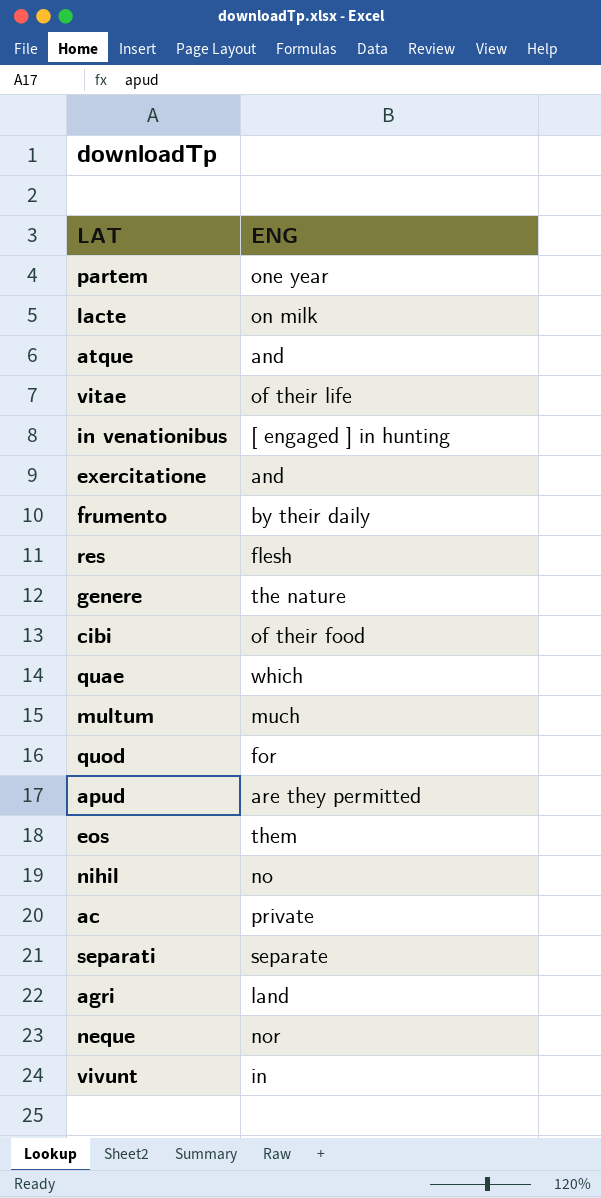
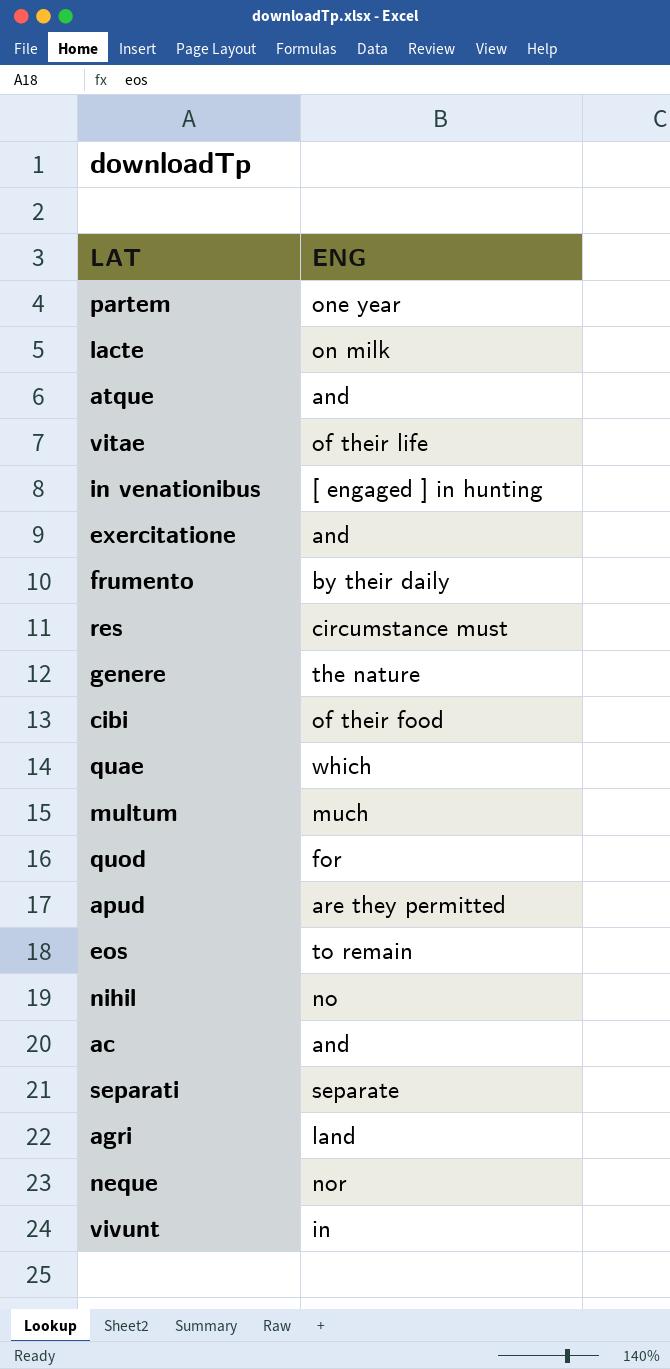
res | ENG: flesh -> circumstance must
eos | ENG: them -> to remain
ac | ENG: private -> and

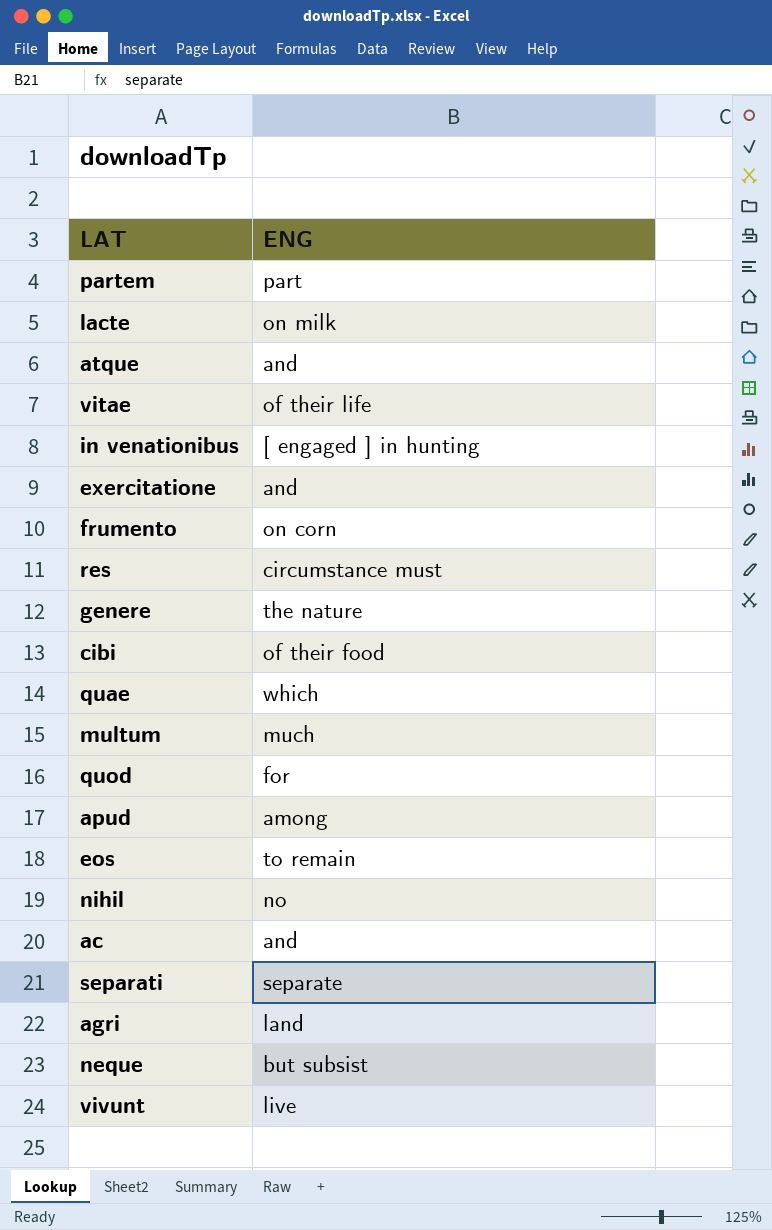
partem | ENG: one year -> part
frumento | ENG: by their daily -> on corn
apud | ENG: are they permitted -> among
neque | ENG: nor -> but subsist
vivunt | ENG: in -> live

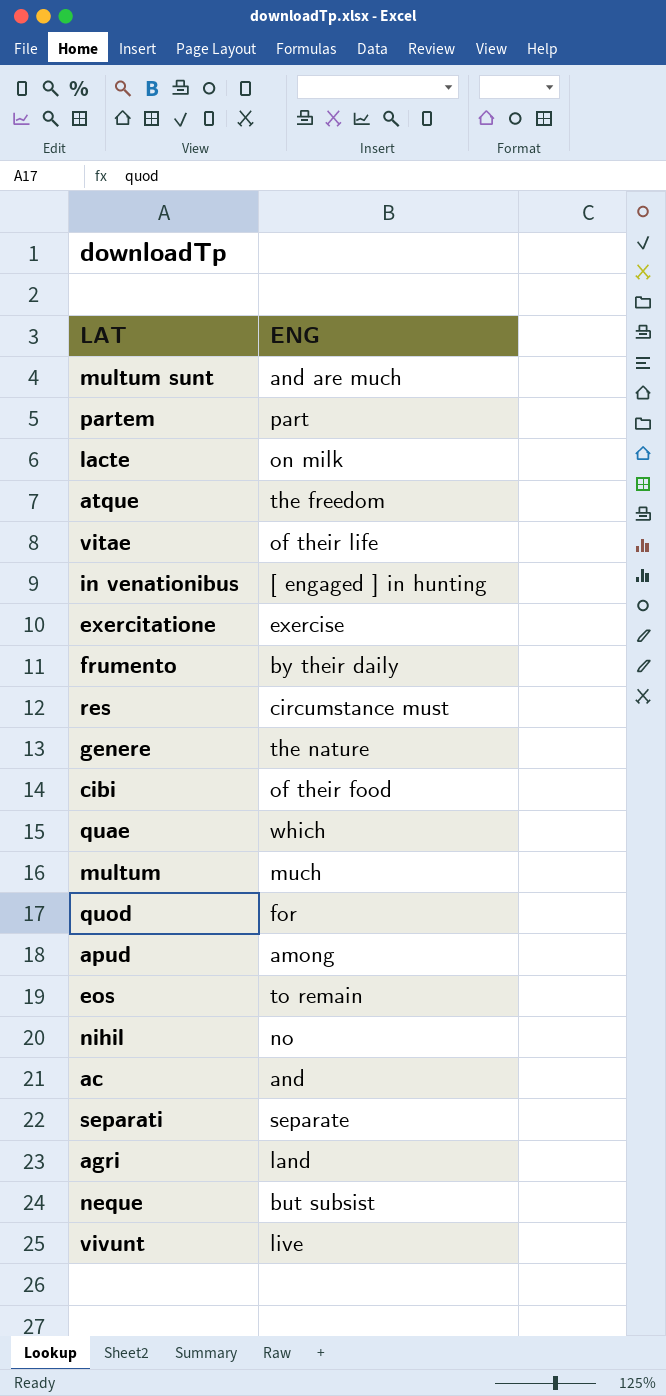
row multum sunt: none -> and are much
atque | ENG: and -> the freedom
exercitatione | ENG: and -> exercise
frumento | ENG: on corn -> by their daily

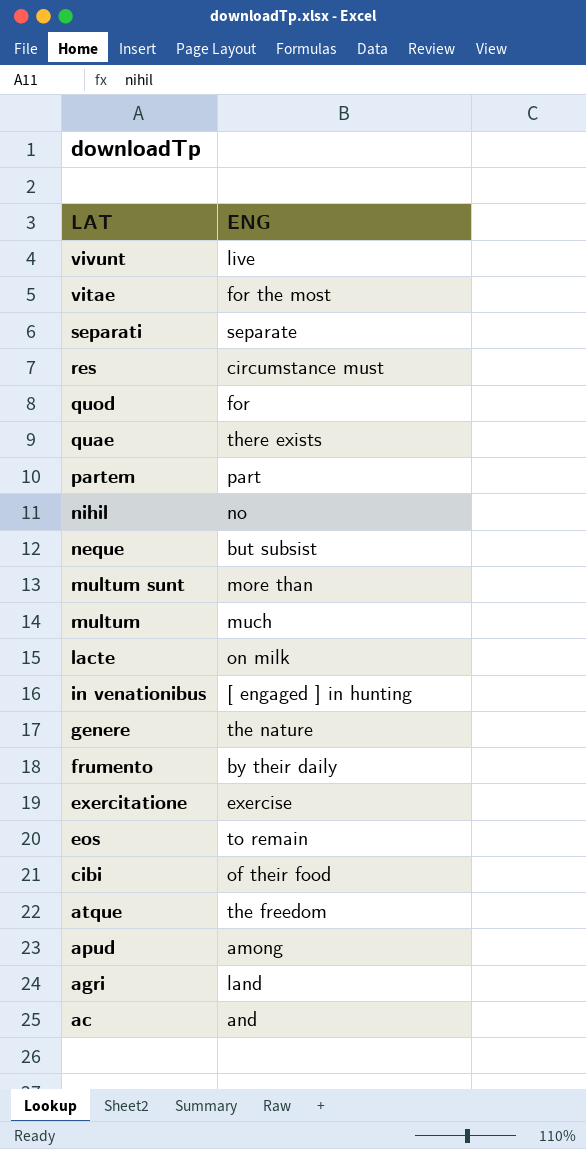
row order: none -> LAT descending
vitae | ENG: of their life -> for the most
quae | ENG: which -> there exists
multum sunt | ENG: and are much -> more than

